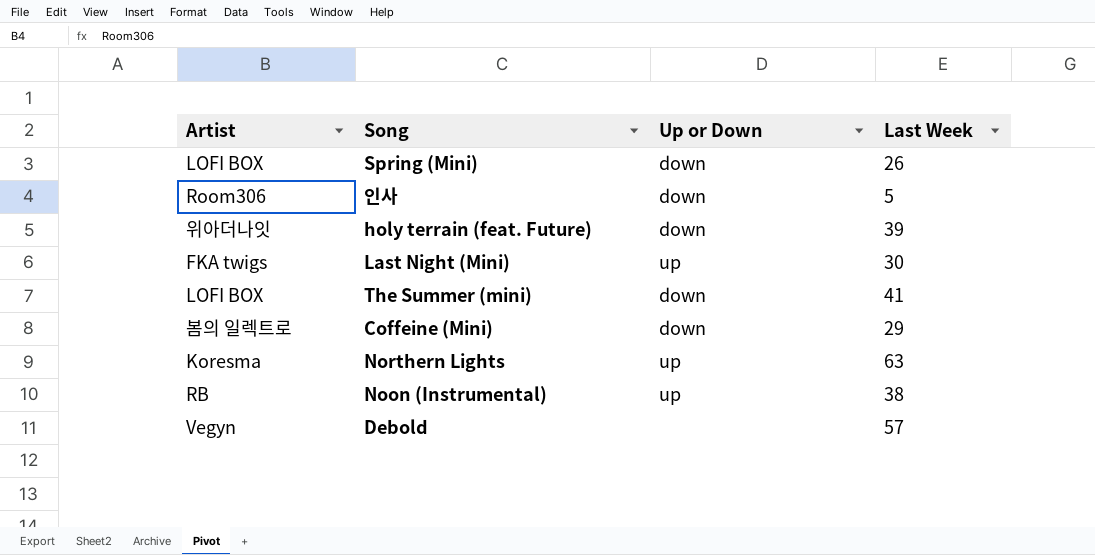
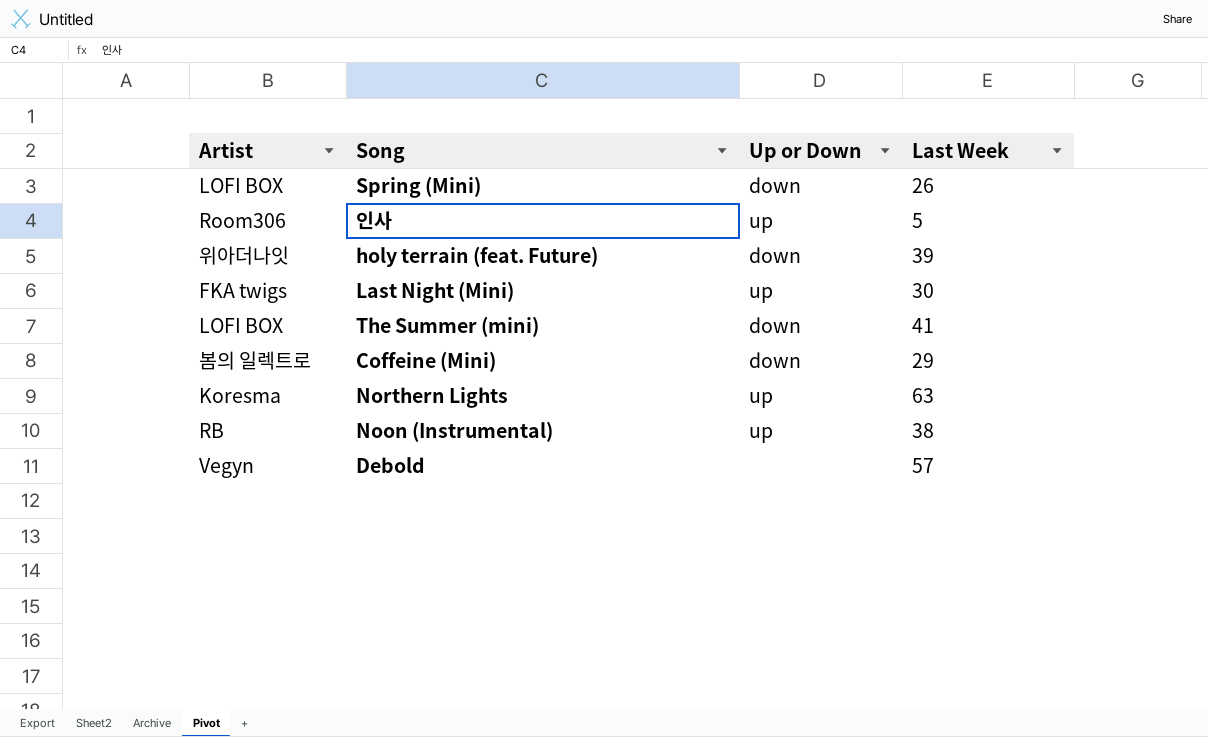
인사 | Up or Down: down -> up

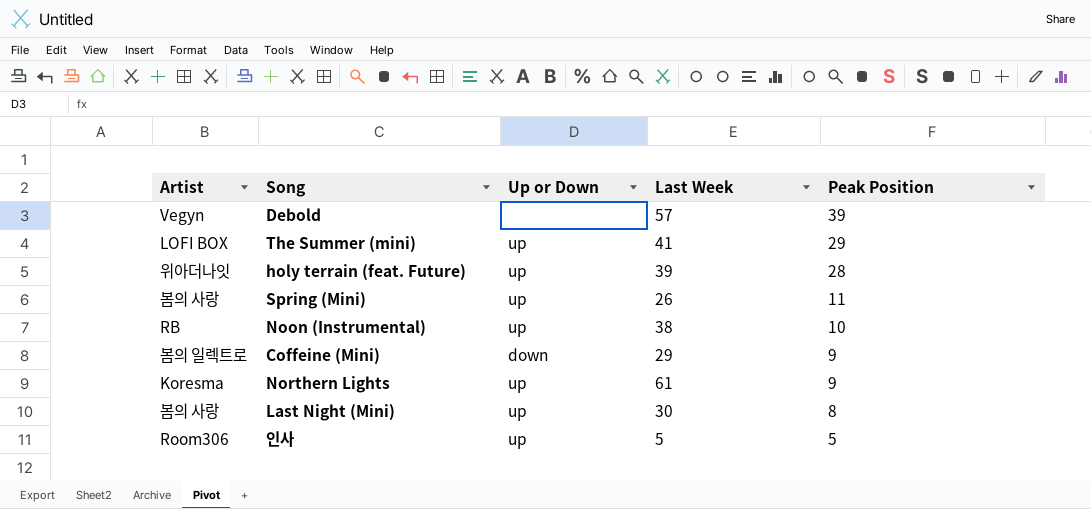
row order: none -> Peak Position descending
column Peak Position | position: none -> 5
The Summer (mini) | Up or Down: down -> up
holy terrain (feat. Future) | Up or Down: down -> up
Spring (Mini) | Artist: LOFI BOX -> 봄의 사랑
Spring (Mini) | Up or Down: down -> up
Northern Lights | Last Week: 63 -> 61
Last Night (Mini) | Artist: FKA twigs -> 봄의 사랑

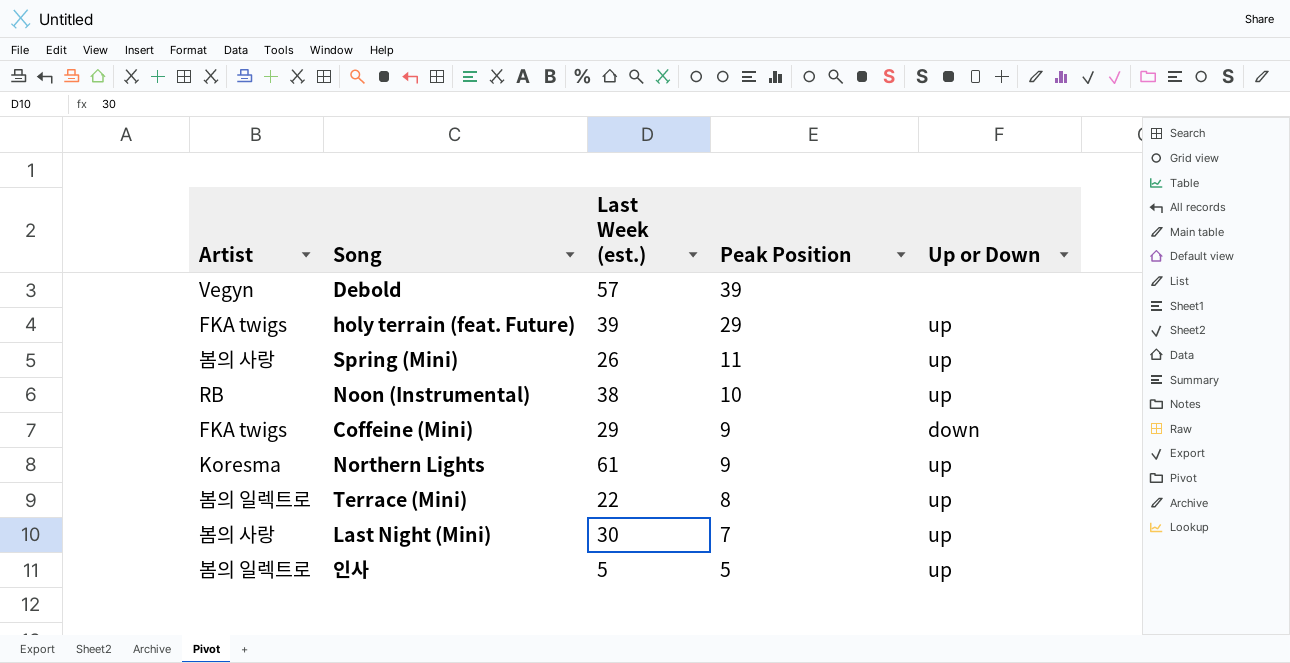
column name: Last Week -> Last Week (est.)
column Up or Down | position: 3 -> 5
row The Summer (mini): LOFI BOX | up | 41 | 29 -> none
holy terrain (feat. Future) | Artist: 위아더나잇 -> FKA twigs
holy terrain (feat. Future) | Peak Position: 28 -> 29
Coffeine (Mini) | Artist: 봄의 일렉트로 -> FKA twigs
row Terrace (Mini): none -> 봄의 일렉트로 | 22 | 8 | up
Last Night (Mini) | Peak Position: 8 -> 7
인사 | Artist: Room306 -> 봄의 일렉트로

